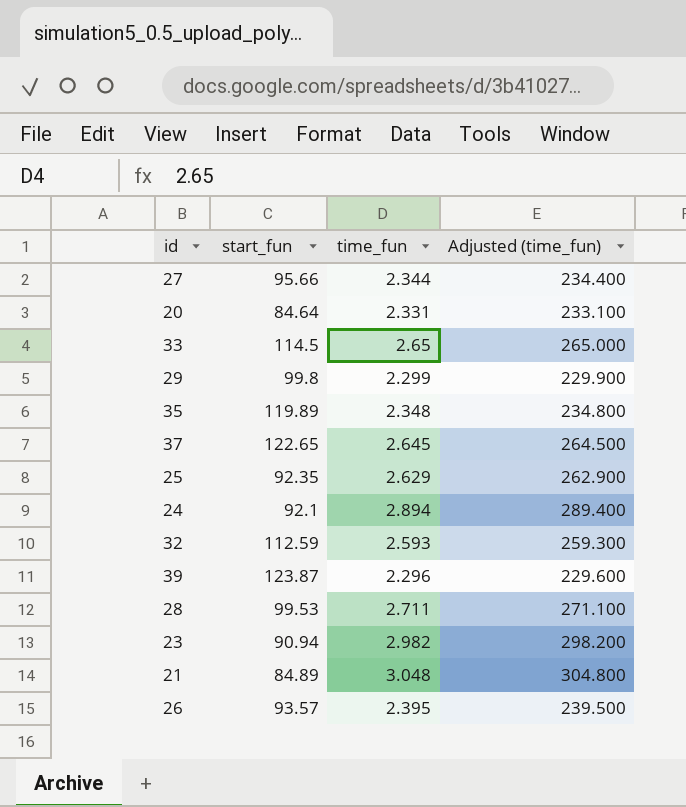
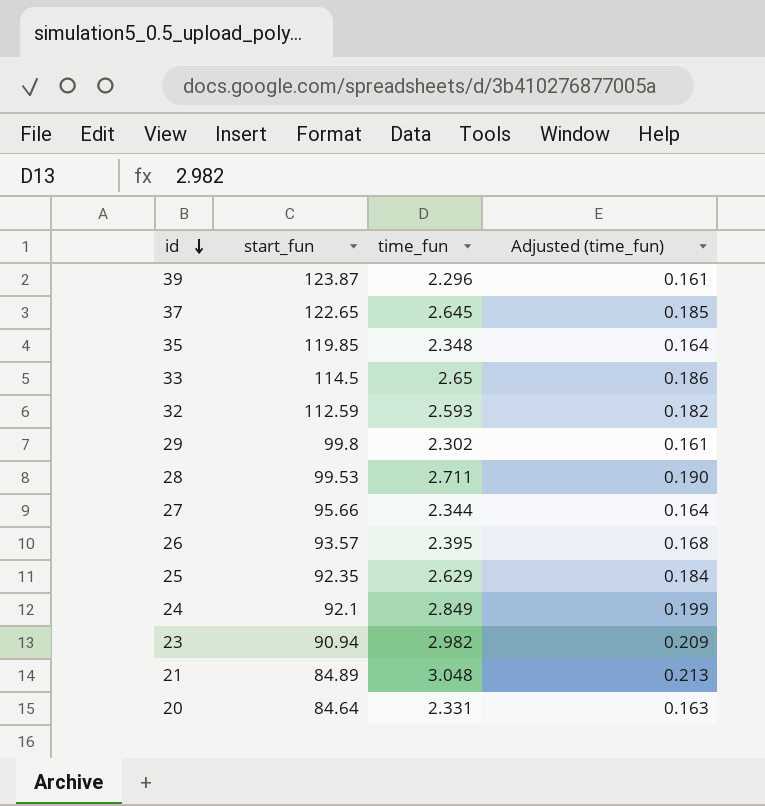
row order: none -> id descending
column Adjusted (time_fun) | formula: [time_fun] * 100 -> [time_fun] * 0.07
35 | start_fun: 119.89 -> 119.85
29 | time_fun: 2.299 -> 2.302
24 | time_fun: 2.894 -> 2.849

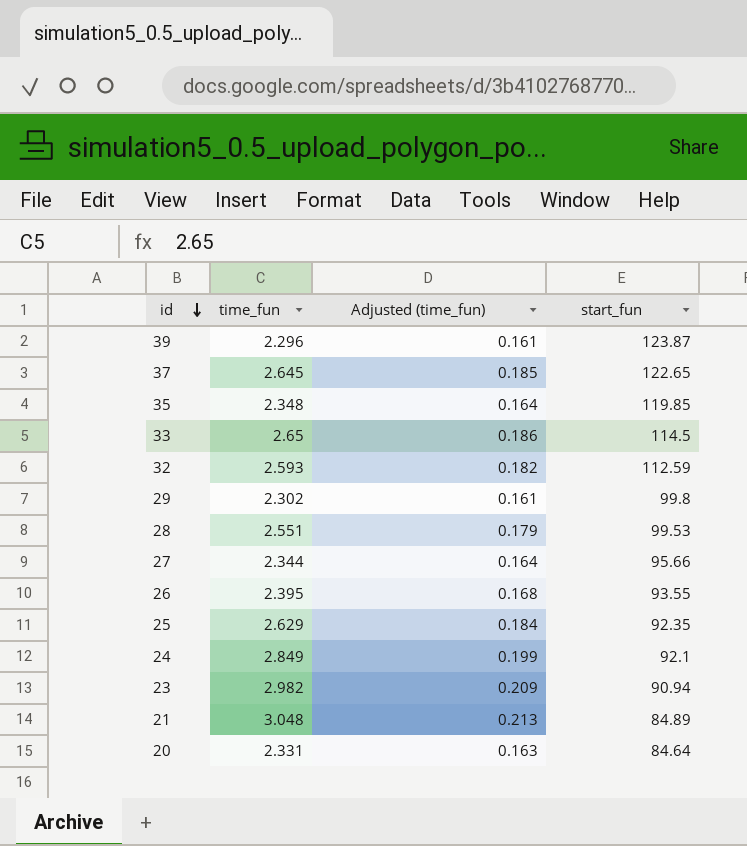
column start_fun | position: 2 -> 4
28 | time_fun: 2.711 -> 2.551
28 | Adjusted (time_fun): 0.190 -> 0.179
26 | start_fun: 93.57 -> 93.55

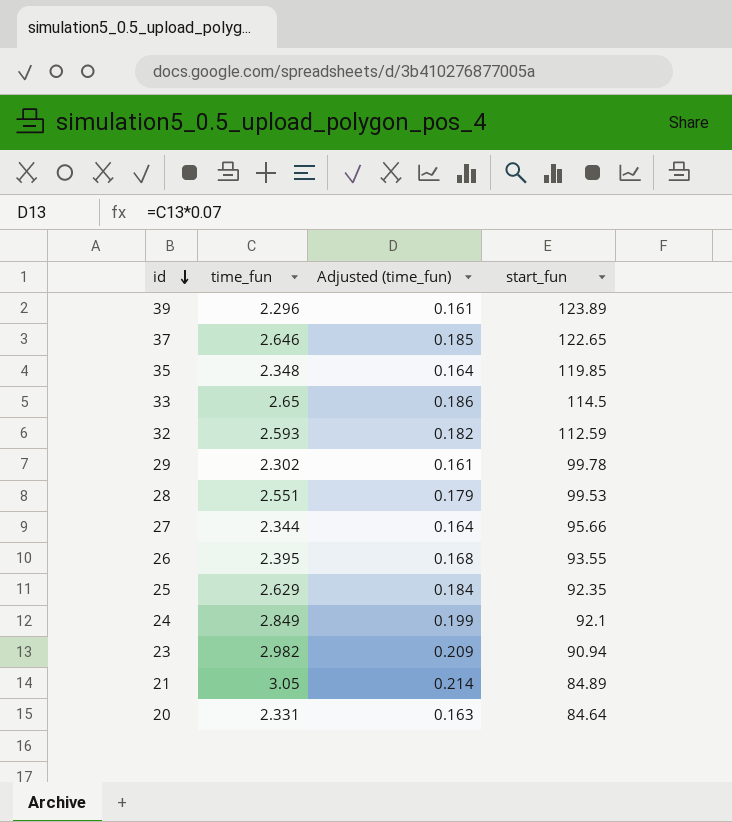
39 | start_fun: 123.87 -> 123.89
37 | time_fun: 2.645 -> 2.646
29 | start_fun: 99.8 -> 99.78
21 | time_fun: 3.048 -> 3.05
21 | Adjusted (time_fun): 0.213 -> 0.214

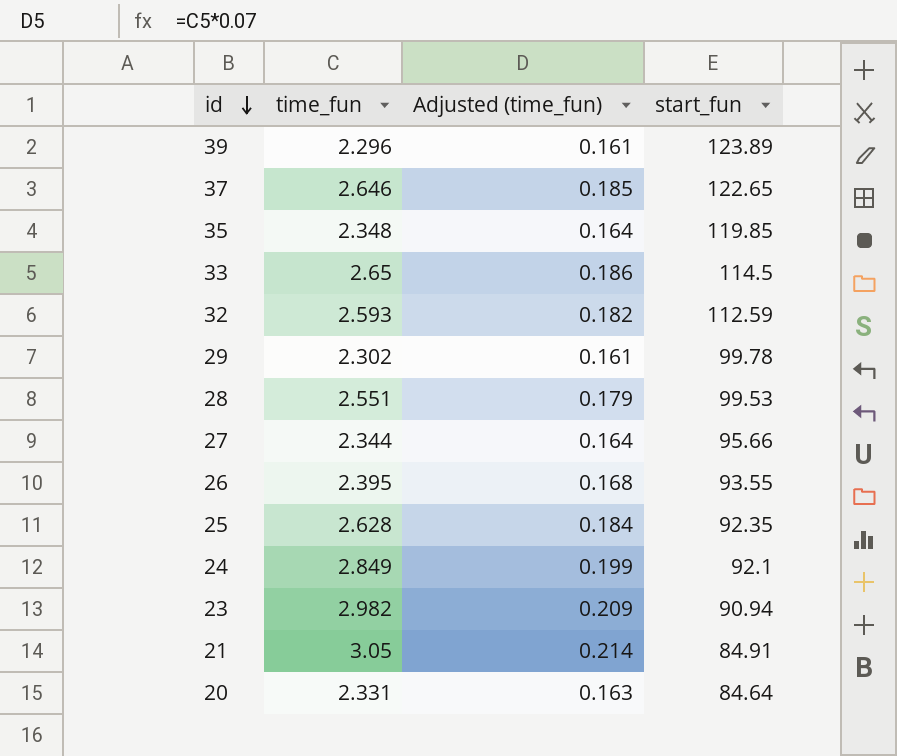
25 | time_fun: 2.629 -> 2.628
21 | start_fun: 84.89 -> 84.91

